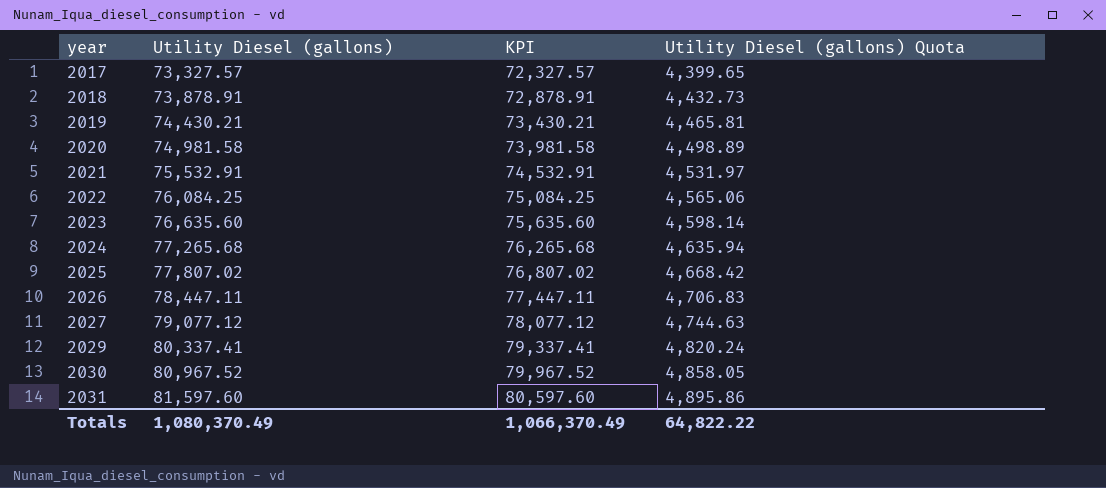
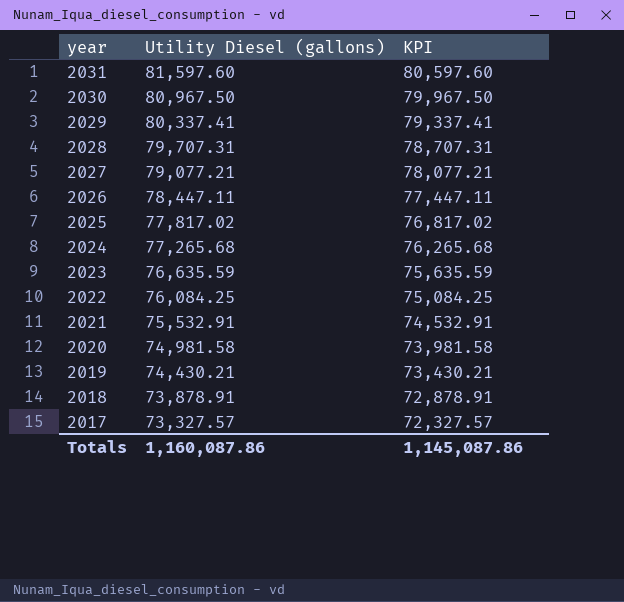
row order: year ascending -> year descending
column Utility Diesel (gallons) Quota | formula: [Utility Diesel (gallons)] * 0.06 -> none
2030 | Utility Diesel (gallons): 80,967.52 -> 80,967.50
2030 | KPI: 79,967.52 -> 79,967.50
row 2028: none -> 79,707.31 | 78,707.31
2027 | Utility Diesel (gallons): 79,077.12 -> 79,077.21
2027 | KPI: 78,077.12 -> 78,077.21
2025 | Utility Diesel (gallons): 77,807.02 -> 77,817.02
2025 | KPI: 76,807.02 -> 76,817.02
2023 | Utility Diesel (gallons): 76,635.60 -> 76,635.59
2023 | KPI: 75,635.60 -> 75,635.59
Totals | Utility Diesel (gallons): 1,080,370.49 -> 1,160,087.86
Totals | KPI: 1,066,370.49 -> 1,145,087.86

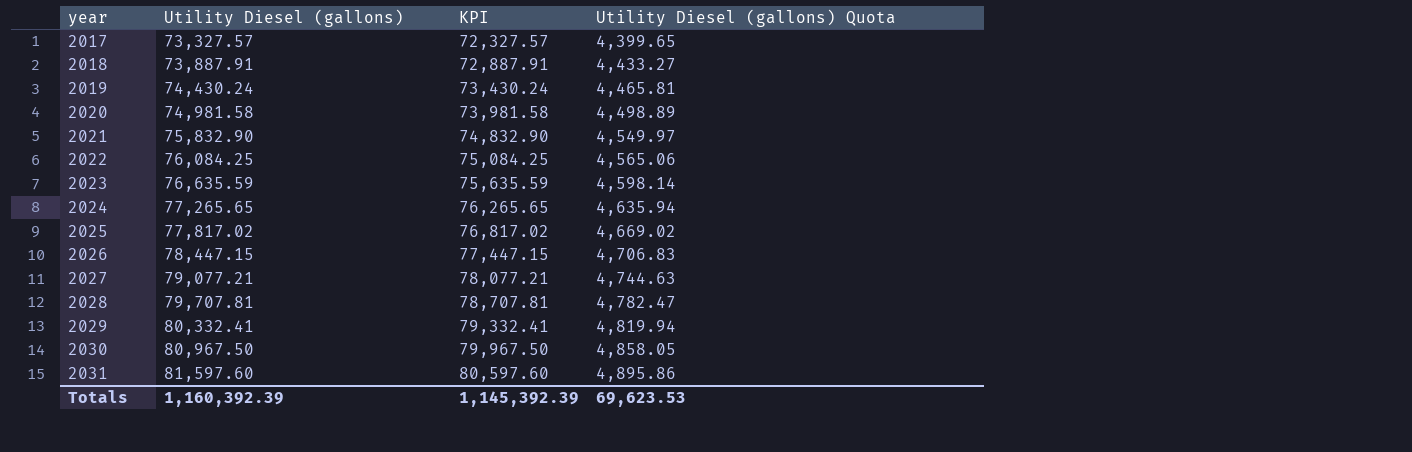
row order: year descending -> year ascending
column Utility Diesel (gallons) Quota | formula: none -> [Utility Diesel (gallons)] * 0.06
2018 | Utility Diesel (gallons): 73,878.91 -> 73,887.91
2018 | KPI: 72,878.91 -> 72,887.91
2019 | Utility Diesel (gallons): 74,430.21 -> 74,430.24
2019 | KPI: 73,430.21 -> 73,430.24
2021 | Utility Diesel (gallons): 75,532.91 -> 75,832.90
2021 | KPI: 74,532.91 -> 74,832.90
2024 | Utility Diesel (gallons): 77,265.68 -> 77,265.65
2024 | KPI: 76,265.68 -> 76,265.65
2026 | Utility Diesel (gallons): 78,447.11 -> 78,447.15
2026 | KPI: 77,447.11 -> 77,447.15
2028 | Utility Diesel (gallons): 79,707.31 -> 79,707.81
2028 | KPI: 78,707.31 -> 78,707.81
2029 | Utility Diesel (gallons): 80,337.41 -> 80,332.41
2029 | KPI: 79,337.41 -> 79,332.41
Totals | Utility Diesel (gallons): 1,160,087.86 -> 1,160,392.39
Totals | KPI: 1,145,087.86 -> 1,145,392.39

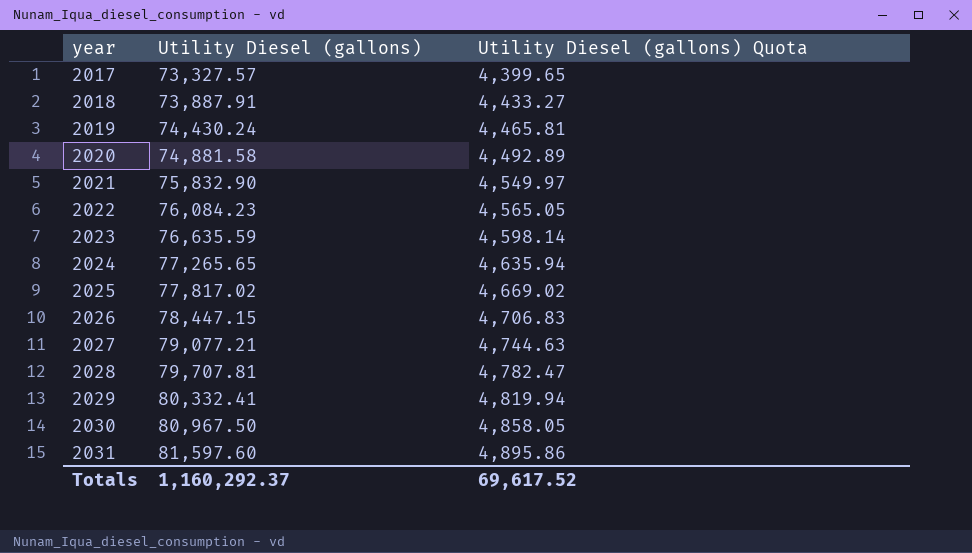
column KPI | formula: [Utility Diesel (gallons)] - 1000 -> none
2020 | Utility Diesel (gallons): 74,981.58 -> 74,881.58
2020 | Utility Diesel (gallons) Quota: 4,498.89 -> 4,492.89
2022 | Utility Diesel (gallons): 76,084.25 -> 76,084.23
2022 | Utility Diesel (gallons) Quota: 4,565.06 -> 4,565.05
Totals | Utility Diesel (gallons): 1,160,392.39 -> 1,160,292.37
Totals | Utility Diesel (gallons) Quota: 69,623.53 -> 69,617.52

